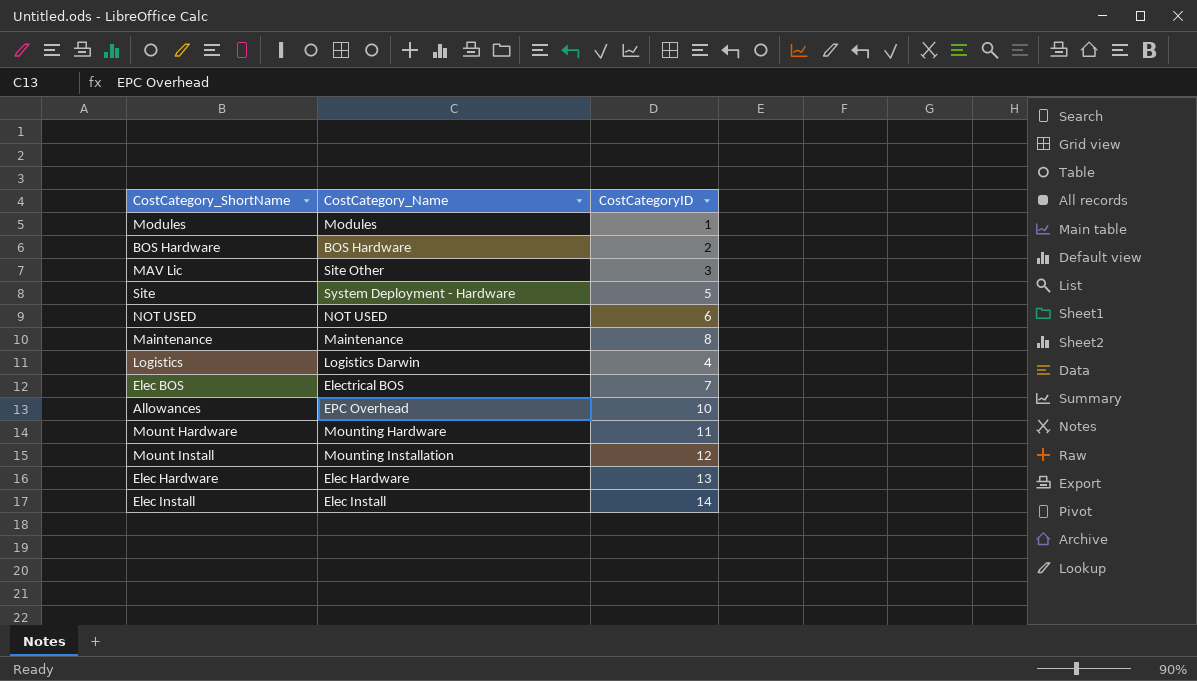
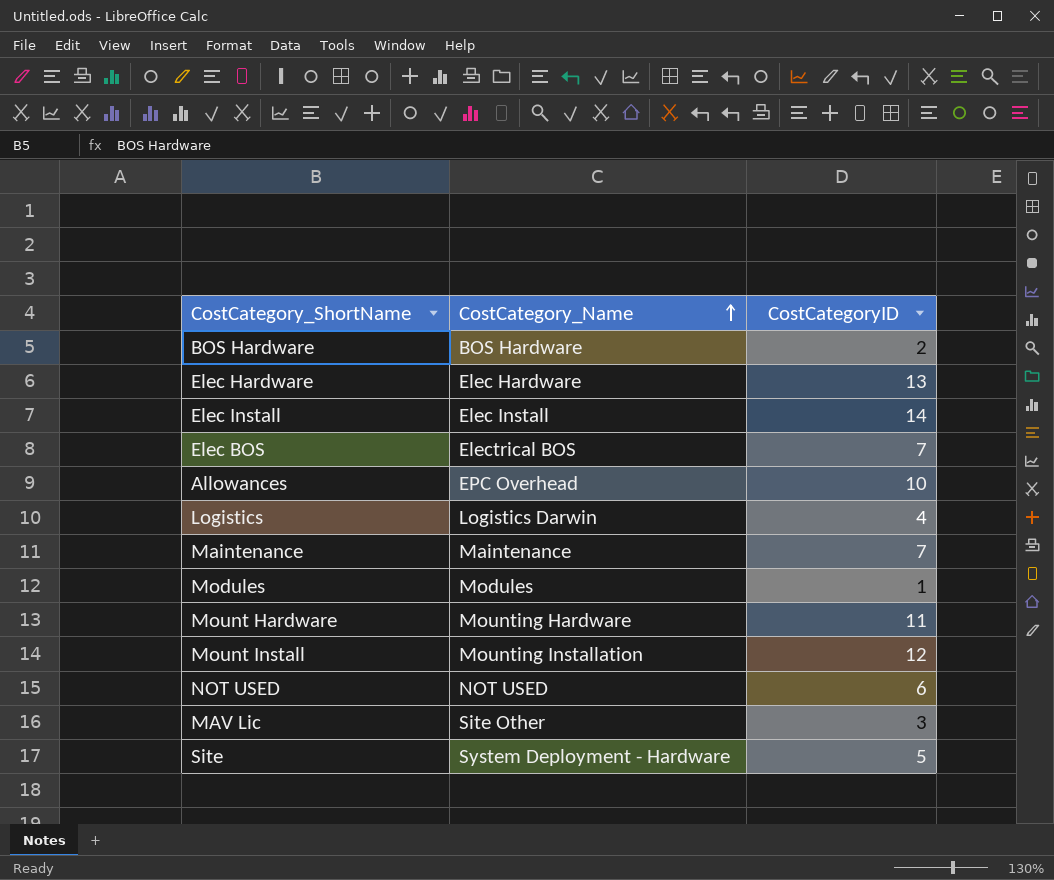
row order: none -> CostCategory_Name ascending
Maintenance | CostCategoryID: 8 -> 7

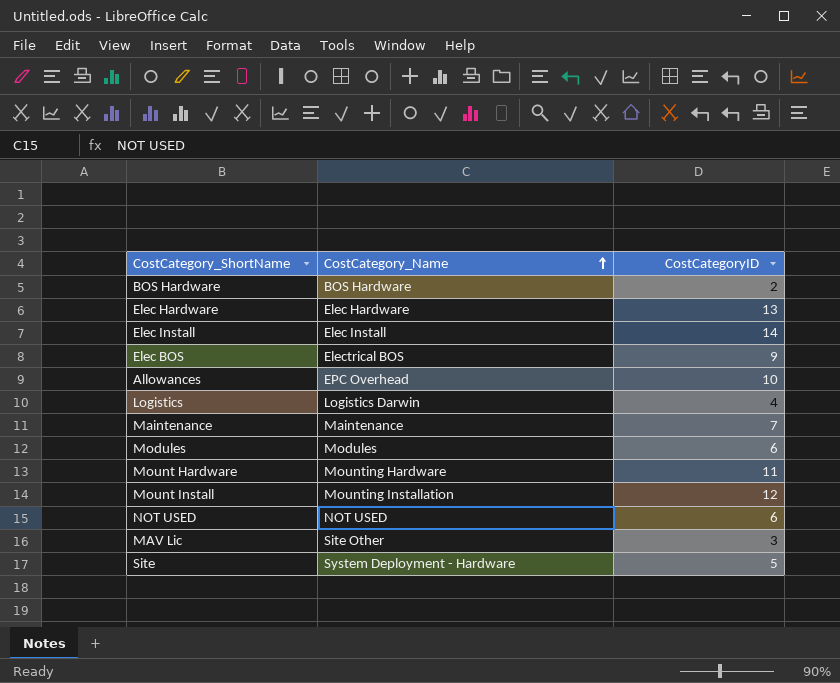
Elec BOS | CostCategoryID: 7 -> 9
Modules | CostCategoryID: 1 -> 6

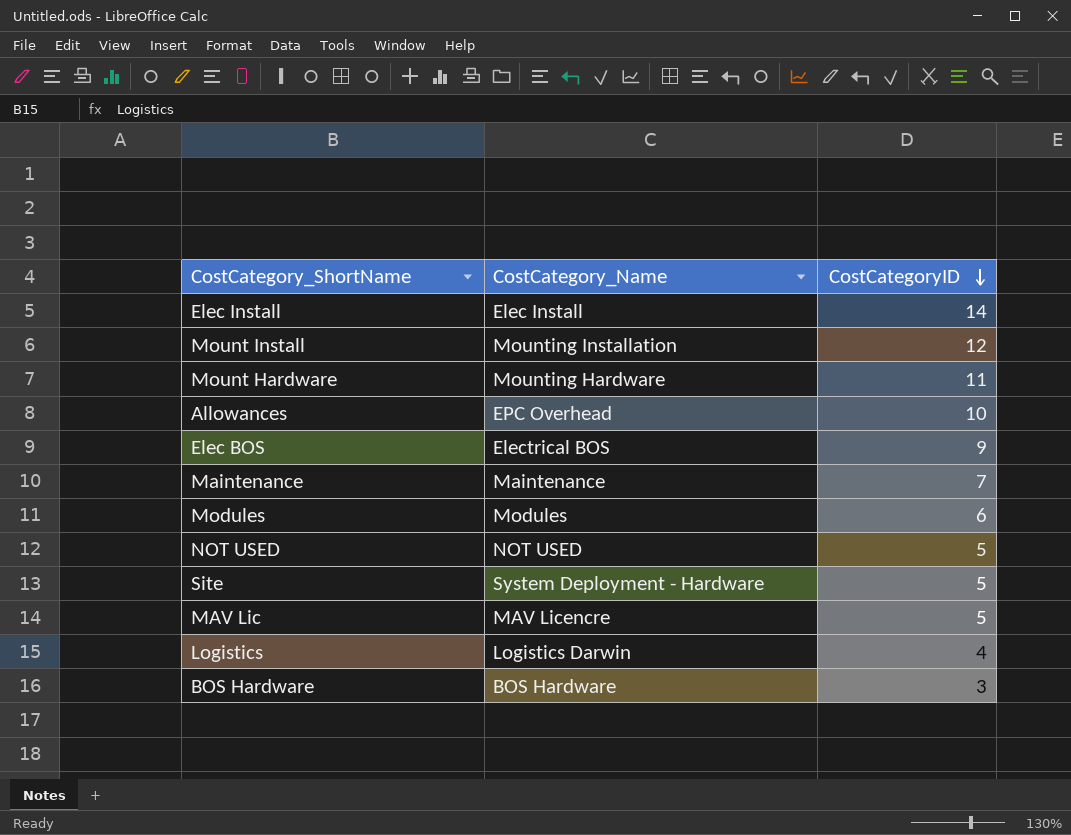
row order: CostCategory_Name ascending -> CostCategoryID descending
row Elec Hardware: Elec Hardware | 13 -> none
NOT USED | CostCategoryID: 6 -> 5
MAV Lic | CostCategory_Name: Site Other -> MAV Licencre
MAV Lic | CostCategoryID: 3 -> 5
BOS Hardware | CostCategoryID: 2 -> 3

